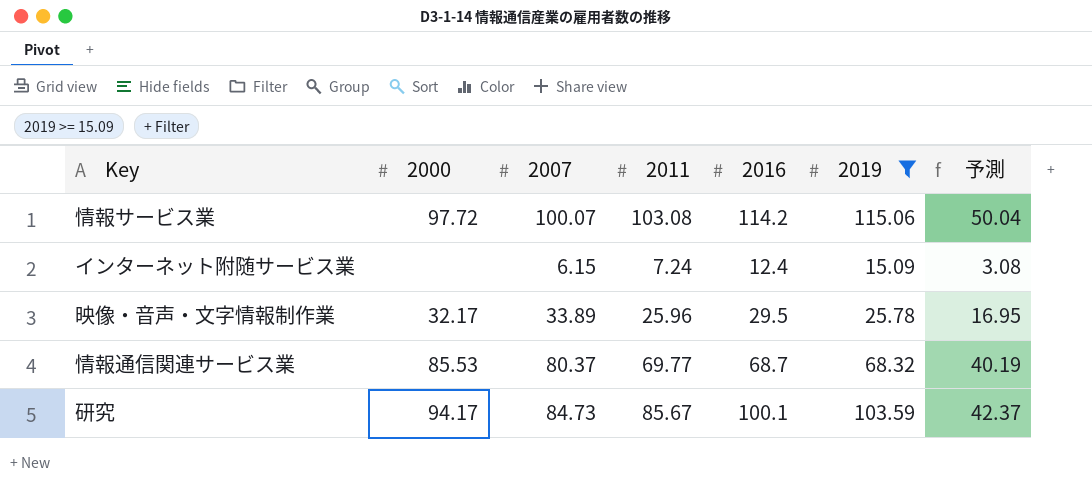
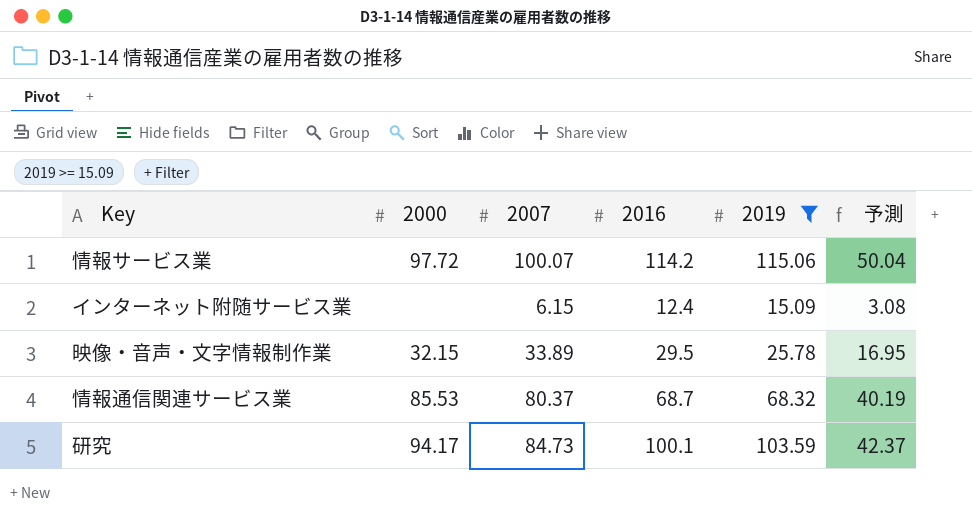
column 2011 | position: 4 -> none
映像・音声・文字情報制作業 | 2000: 32.17 -> 32.15

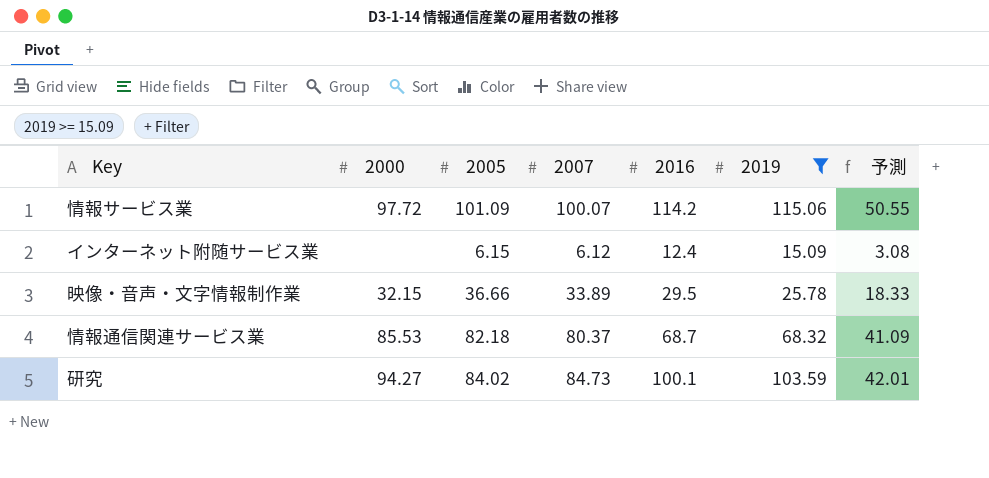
column 2005 | position: none -> 3
column 予測 | formula: [2007] * 0.5 -> [2005] * 0.5
インターネット附随サービス業 | 2007: 6.15 -> 6.12
研究 | 2000: 94.17 -> 94.27

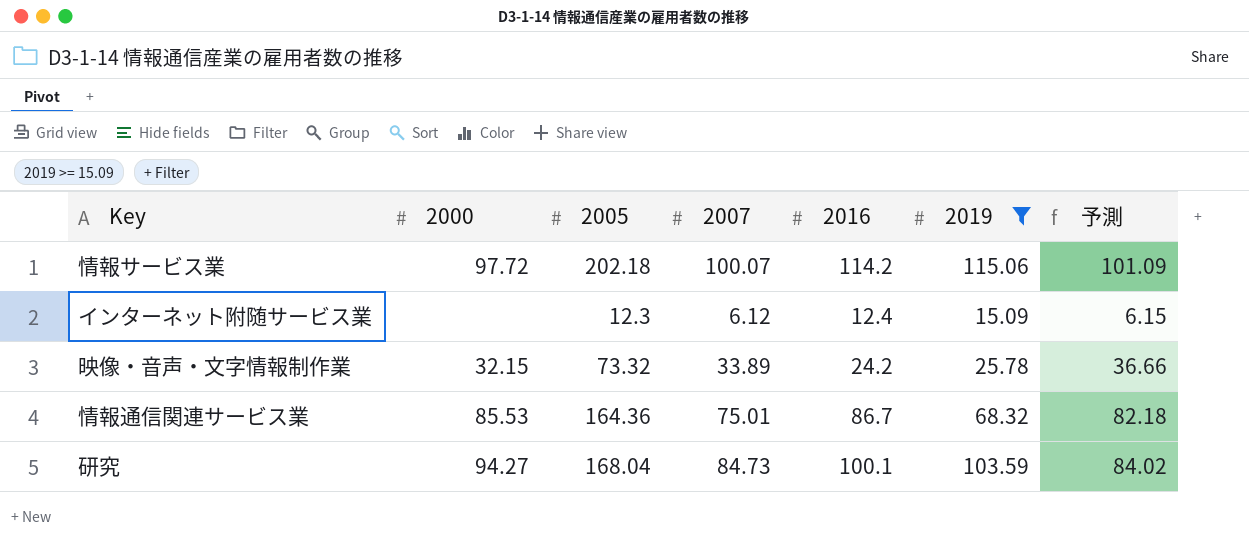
情報サービス業 | 2005: 101.09 -> 202.18
情報サービス業 | 予測: 50.55 -> 101.09
インターネット附随サービス業 | 2005: 6.15 -> 12.3
インターネット附随サービス業 | 予測: 3.08 -> 6.15
映像・音声・文字情報制作業 | 2005: 36.66 -> 73.32
映像・音声・文字情報制作業 | 2016: 29.5 -> 24.2
映像・音声・文字情報制作業 | 予測: 18.33 -> 36.66
情報通信関連サービス業 | 2005: 82.18 -> 164.36
情報通信関連サービス業 | 2007: 80.37 -> 75.01
情報通信関連サービス業 | 2016: 68.7 -> 86.7
情報通信関連サービス業 | 予測: 41.09 -> 82.18
研究 | 2005: 84.02 -> 168.04
研究 | 予測: 42.01 -> 84.02

